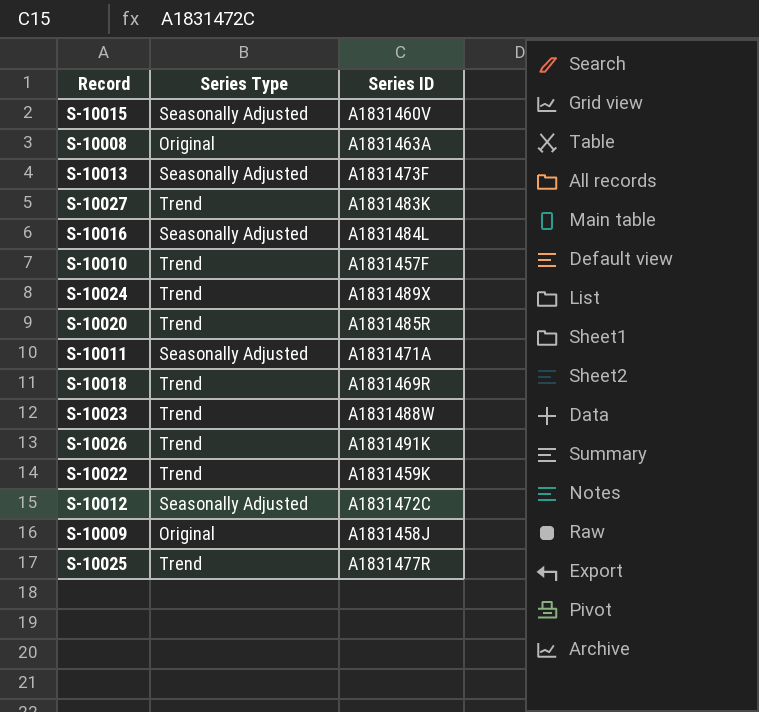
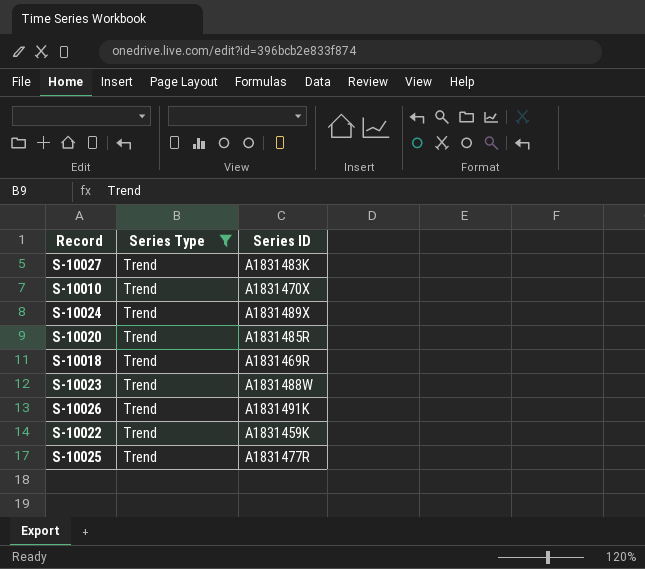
filter: none -> Series Type = Trend
S-10010 | Series ID: A1831457F -> A1831470X

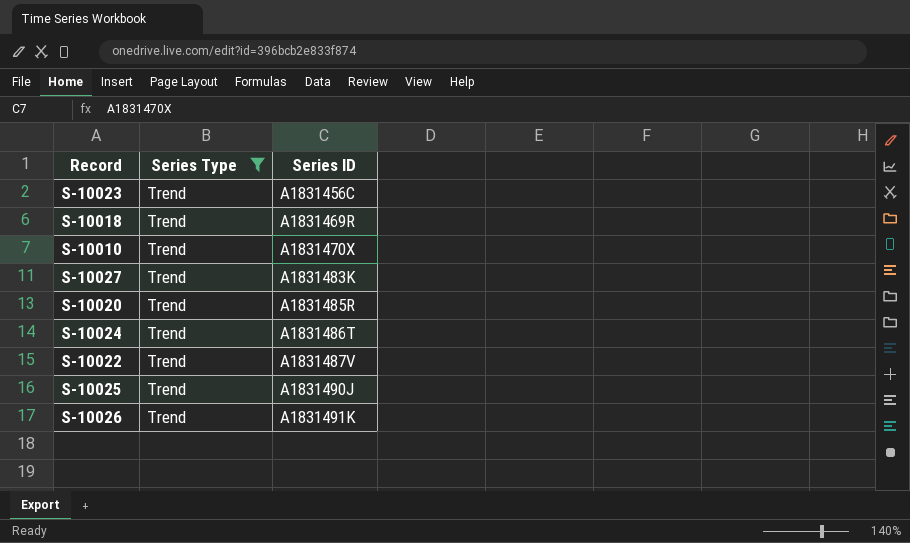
row order: none -> Series ID ascending
S-10023 | Series ID: A1831488W -> A1831456C
S-10024 | Series ID: A1831489X -> A1831486T
S-10022 | Series ID: A1831459K -> A1831487V
S-10025 | Series ID: A1831477R -> A1831490J

